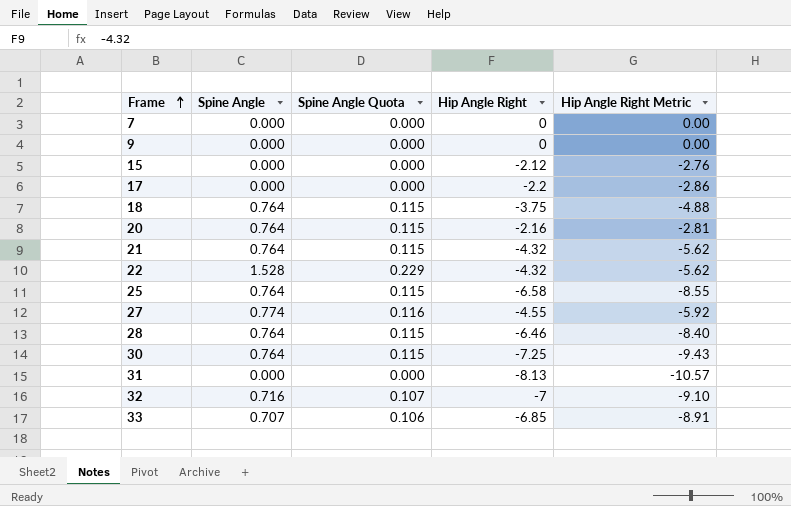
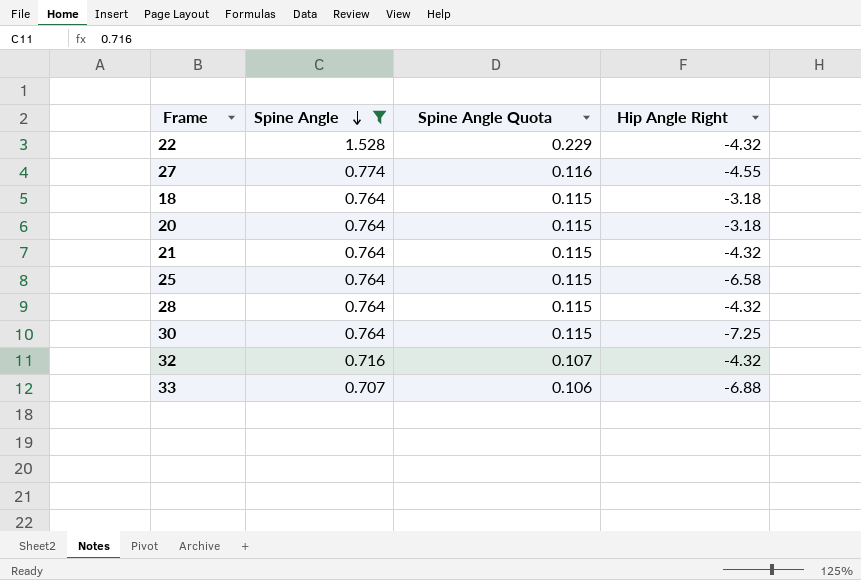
filter: none -> Spine Angle != 0.000
row order: Frame ascending -> Spine Angle descending
column Hip Angle Right Metric | formula: [Hip Angle Right] * 1.3 -> none
18 | Hip Angle Right: -3.75 -> -3.18
20 | Hip Angle Right: -2.16 -> -3.18
28 | Hip Angle Right: -6.46 -> -4.32
32 | Hip Angle Right: -7 -> -4.32
33 | Hip Angle Right: -6.85 -> -6.88

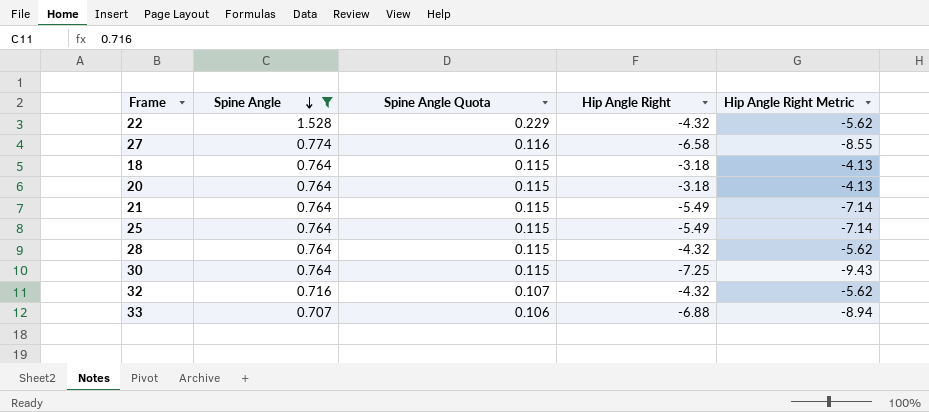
column Hip Angle Right Metric | formula: none -> [Hip Angle Right] * 1.3
27 | Hip Angle Right: -4.55 -> -6.58
21 | Hip Angle Right: -4.32 -> -5.49
25 | Hip Angle Right: -6.58 -> -5.49

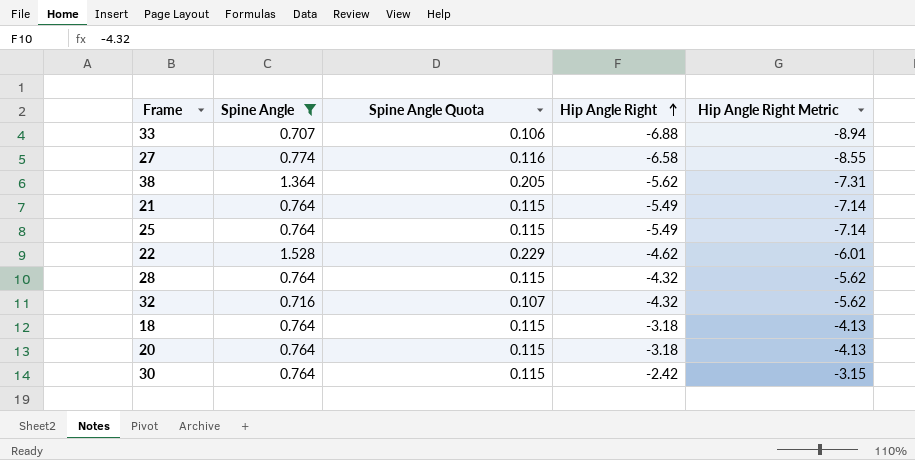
row order: Spine Angle descending -> Hip Angle Right ascending
row 38: none -> 1.364 | 0.205 | -5.62 | -7.31
22 | Hip Angle Right: -4.32 -> -4.62
22 | Hip Angle Right Metric: -5.62 -> -6.01
30 | Hip Angle Right: -7.25 -> -2.42
30 | Hip Angle Right Metric: -9.43 -> -3.15

